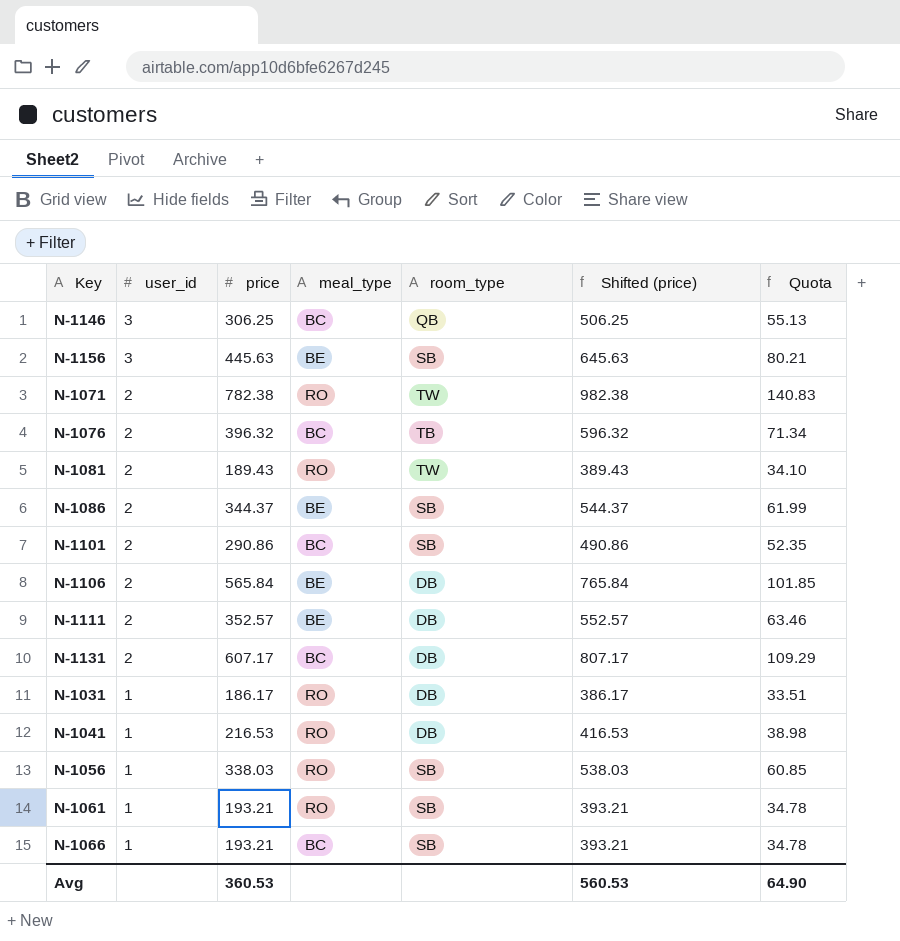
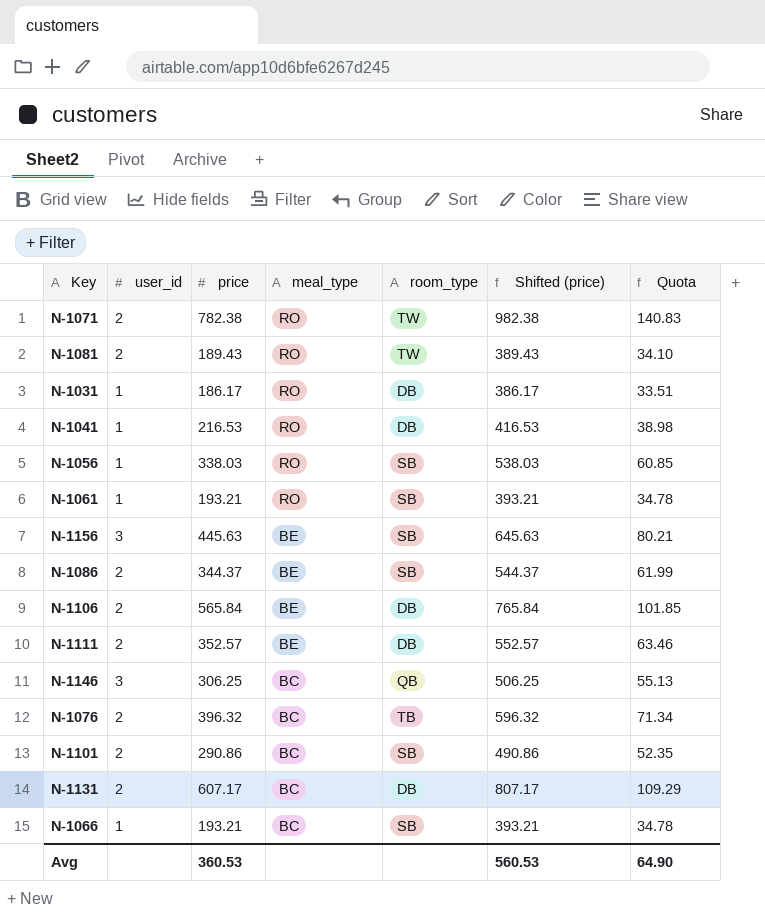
row order: user_id descending -> meal_type descending

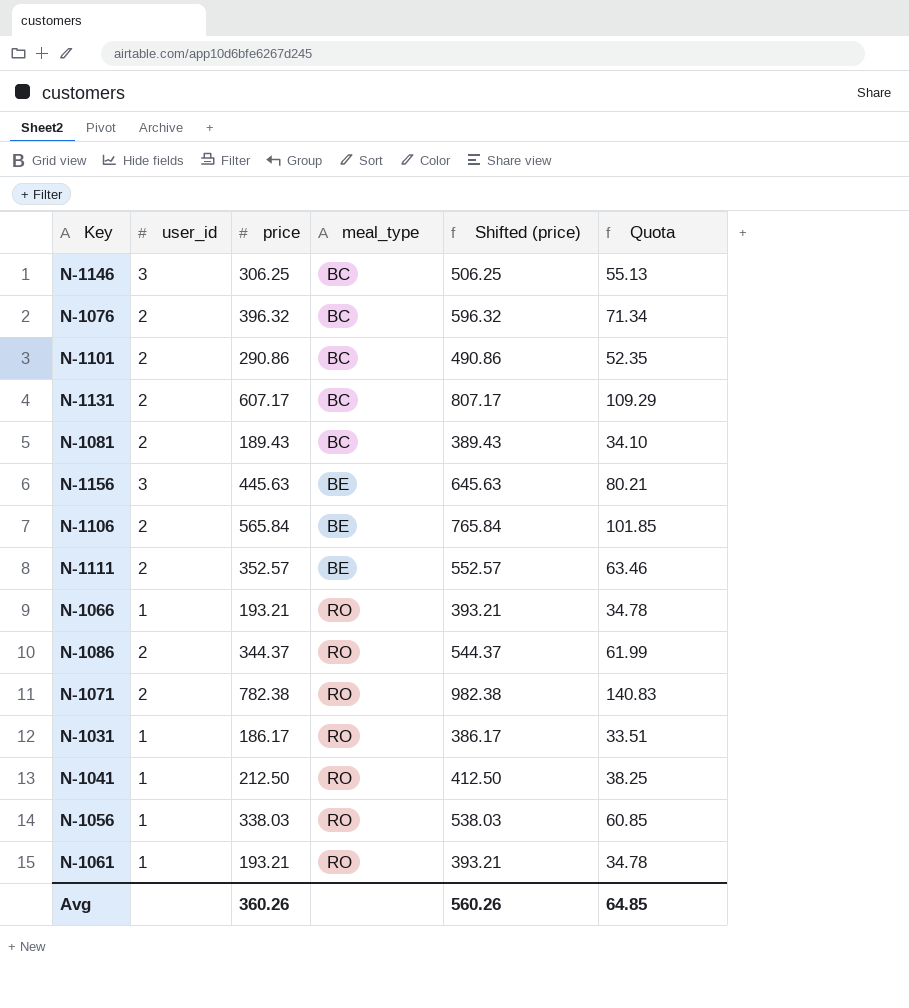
row order: meal_type descending -> meal_type ascending
column room_type | position: 5 -> none
N-1081 | meal_type: RO -> BC
N-1066 | meal_type: BC -> RO
N-1086 | meal_type: BE -> RO
N-1041 | price: 216.53 -> 212.50
N-1041 | Shifted (price): 416.53 -> 412.50
N-1041 | Quota: 38.98 -> 38.25
Avg | price: 360.53 -> 360.26
Avg | Shifted (price): 560.53 -> 560.26
Avg | Quota: 64.90 -> 64.85

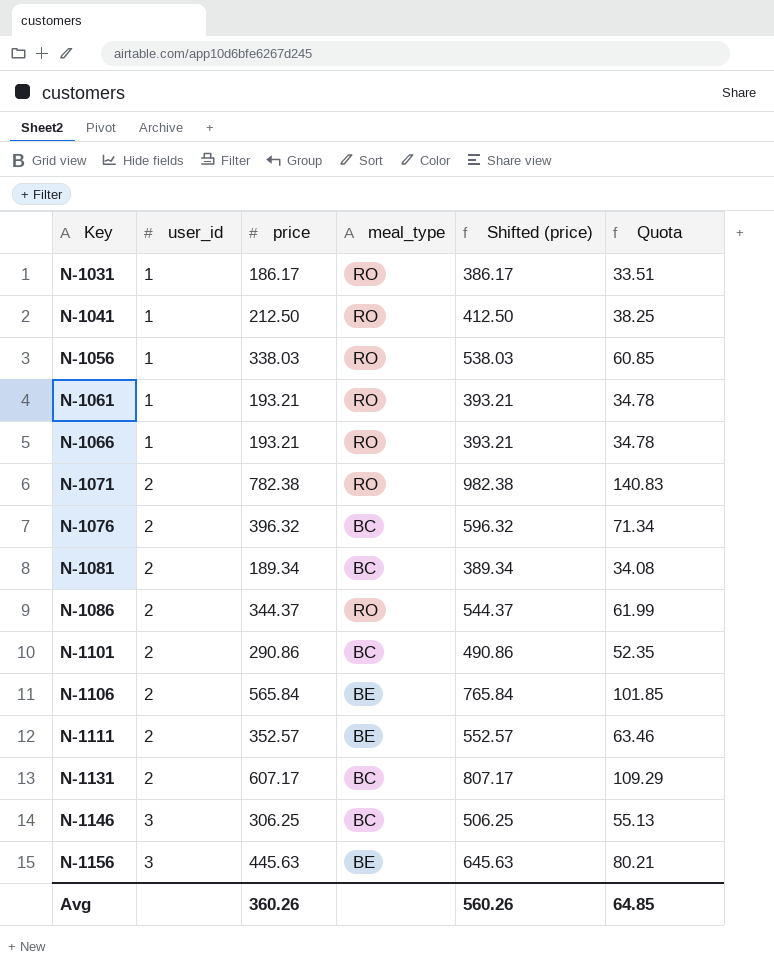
row order: meal_type ascending -> Key ascending
N-1081 | price: 189.43 -> 189.34
N-1081 | Shifted (price): 389.43 -> 389.34
N-1081 | Quota: 34.10 -> 34.08

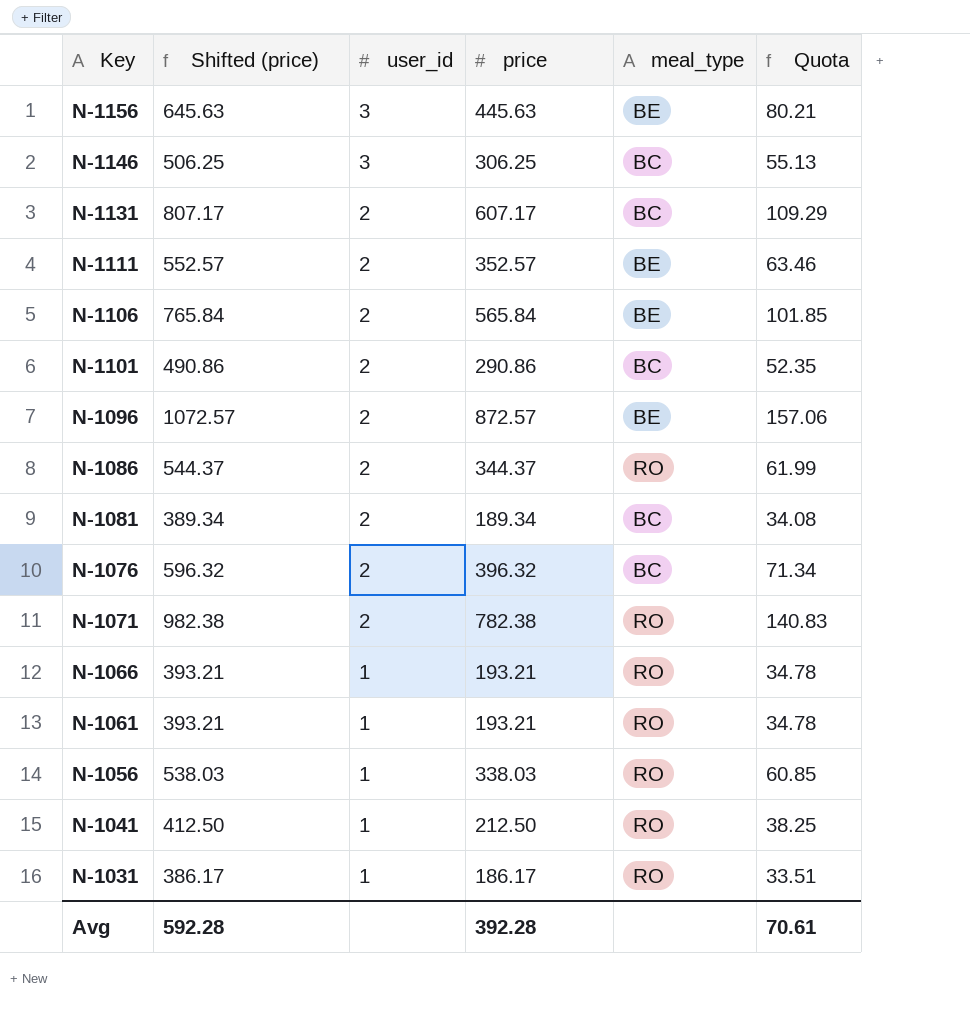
row order: Key ascending -> Key descending
column Shifted (price) | position: 5 -> 2
row N-1096: none -> 1072.57 | 2 | 872.57 | BE | 157.06
Avg | Shifted (price): 560.26 -> 592.28
Avg | price: 360.26 -> 392.28
Avg | Quota: 64.85 -> 70.61

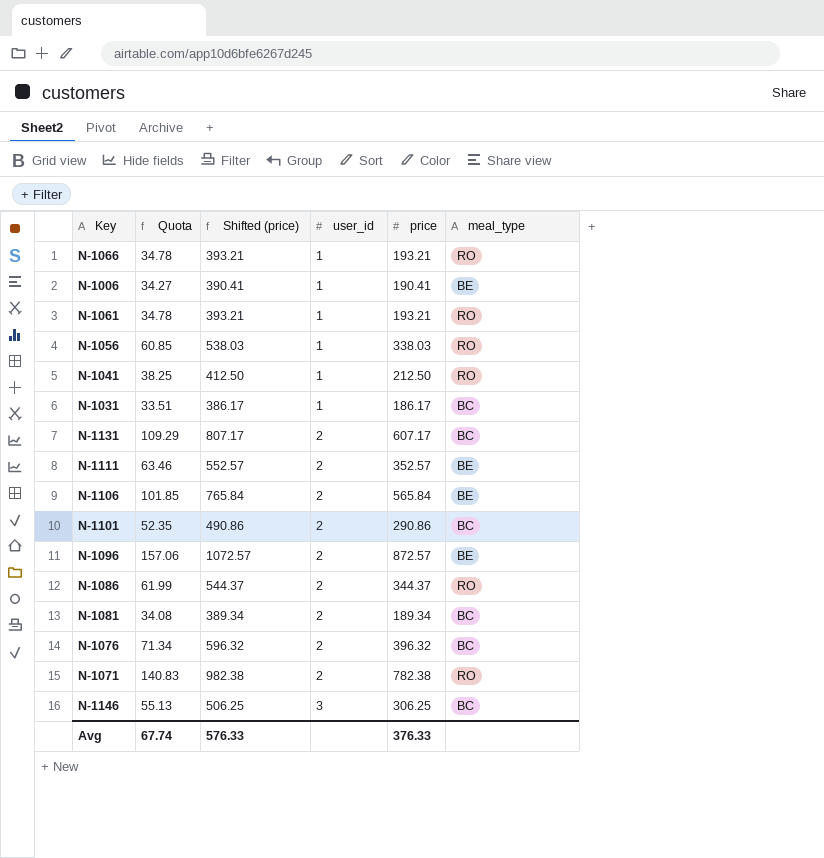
row order: Key descending -> user_id ascending
column Quota | position: 6 -> 2
row N-1156: 645.63 | 3 | 445.63 | BE | 80.21 -> none
row N-1006: none -> 34.27 | 390.41 | 1 | 190.41 | BE
N-1031 | meal_type: RO -> BC
Avg | Quota: 70.61 -> 67.74
Avg | Shifted (price): 592.28 -> 576.33
Avg | price: 392.28 -> 376.33

